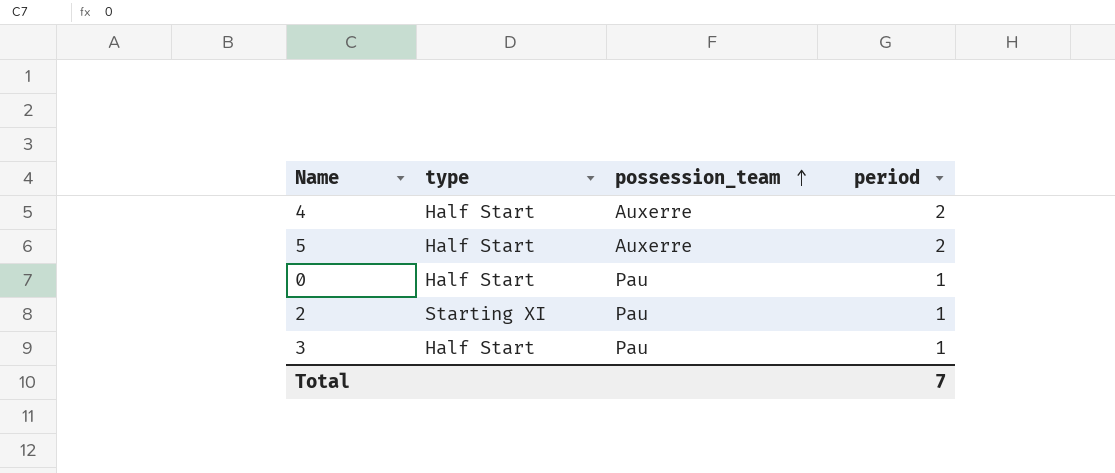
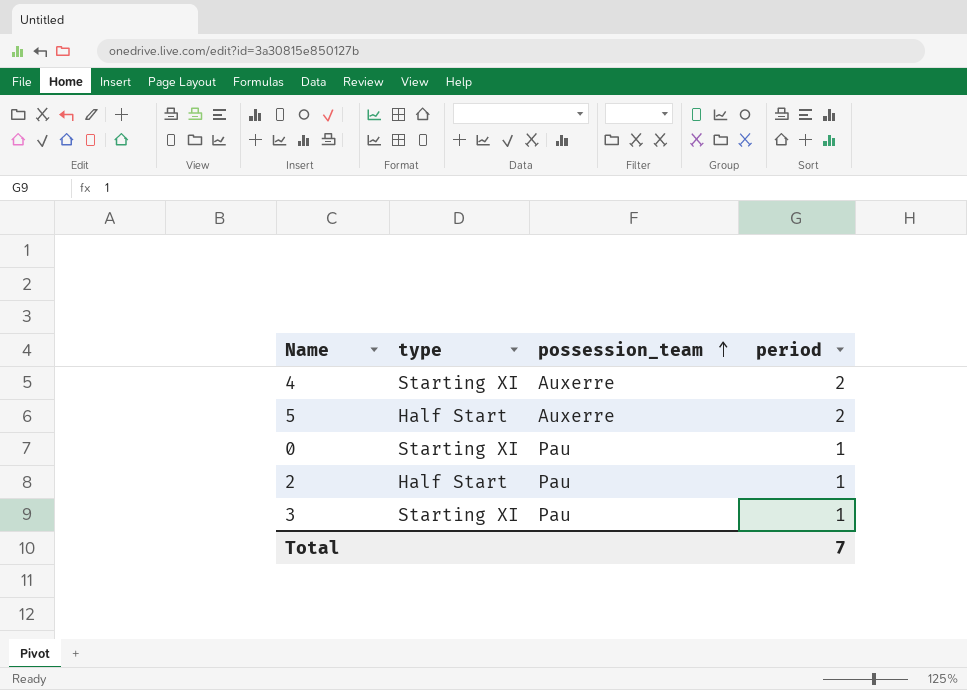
4 | type: Half Start -> Starting XI
0 | type: Half Start -> Starting XI
2 | type: Starting XI -> Half Start
3 | type: Half Start -> Starting XI

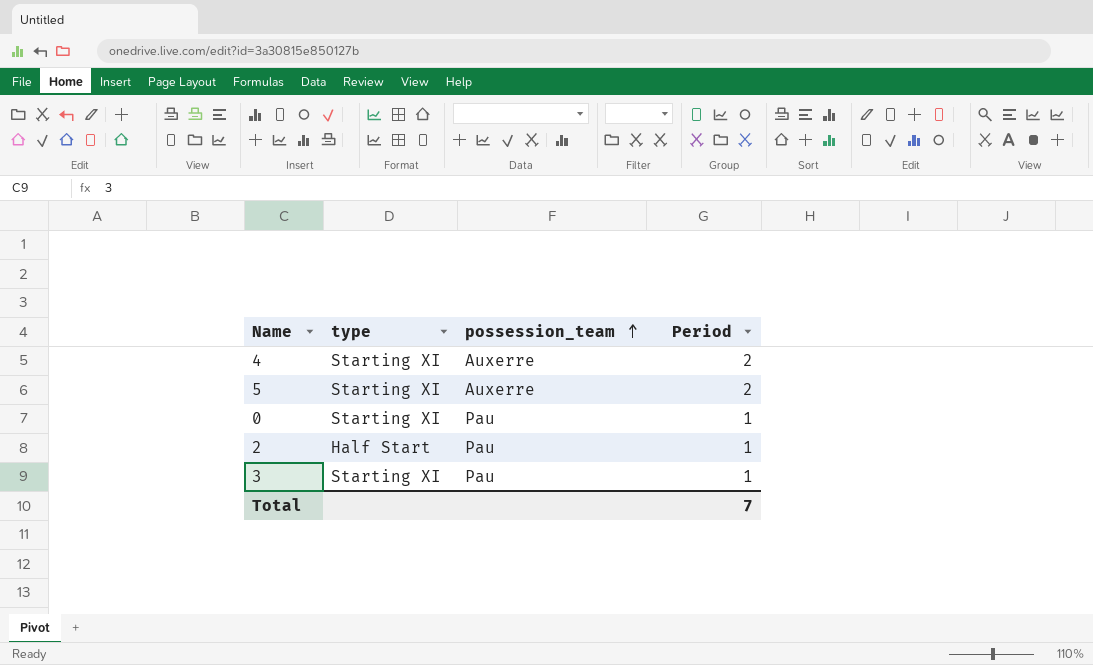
column name: period -> Period
5 | type: Half Start -> Starting XI

